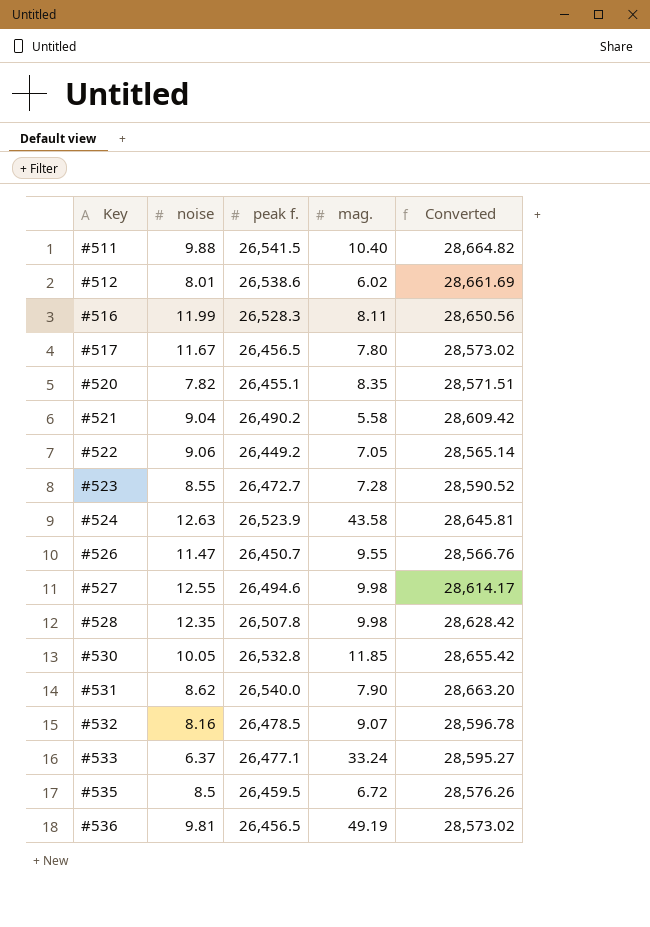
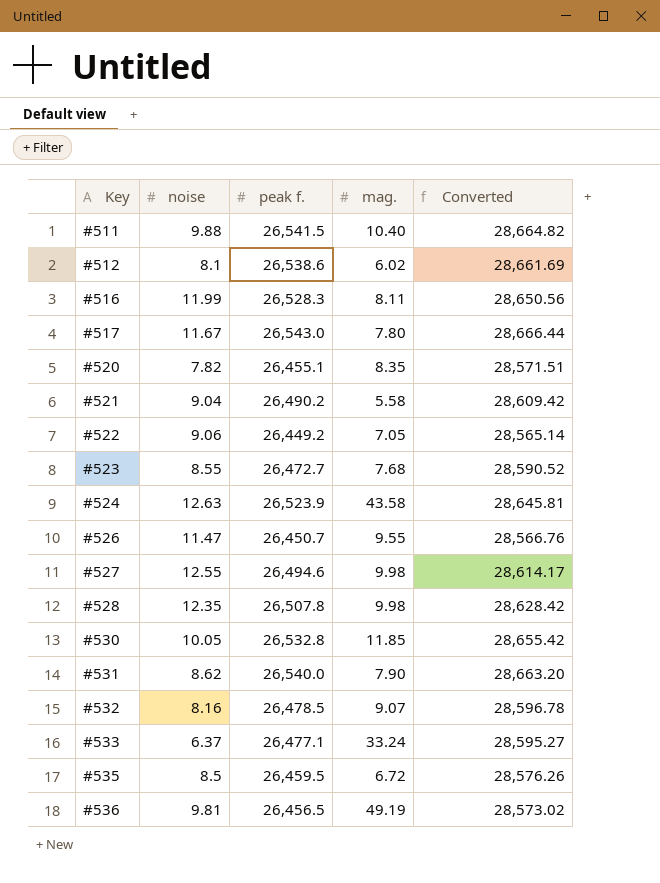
#512 | noise: 8.01 -> 8.1
#517 | peak f.: 26,456.5 -> 26,543.0
#517 | Converted: 28,573.02 -> 28,666.44
#523 | mag.: 7.28 -> 7.68

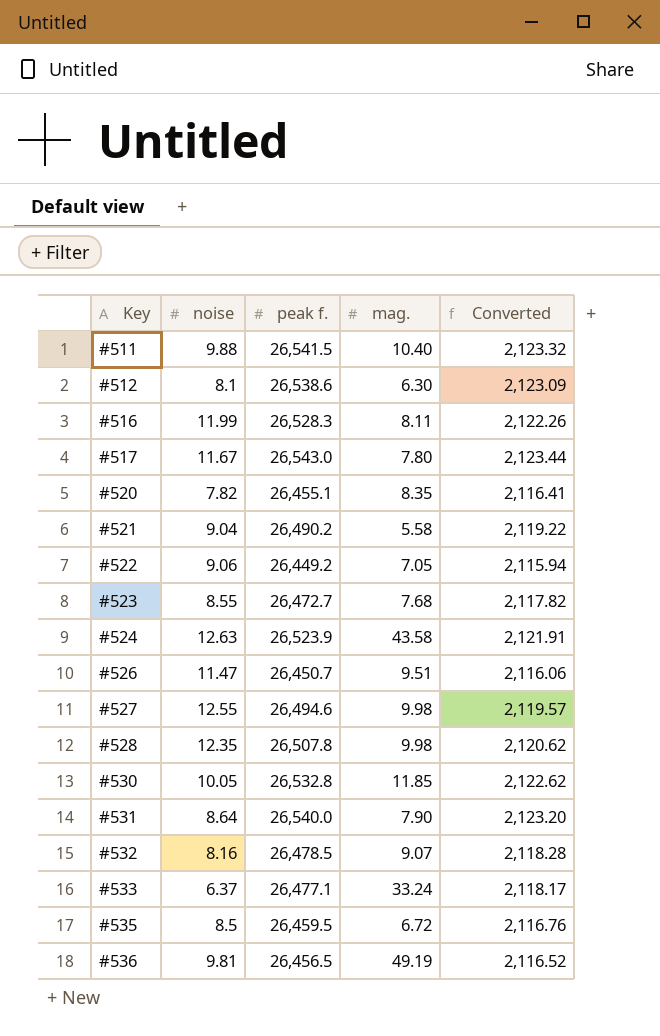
column Converted | formula: [peak f.] * 1.08 -> [peak f.] * 0.08
#512 | mag.: 6.02 -> 6.30
#526 | mag.: 9.55 -> 9.51
#531 | noise: 8.62 -> 8.64

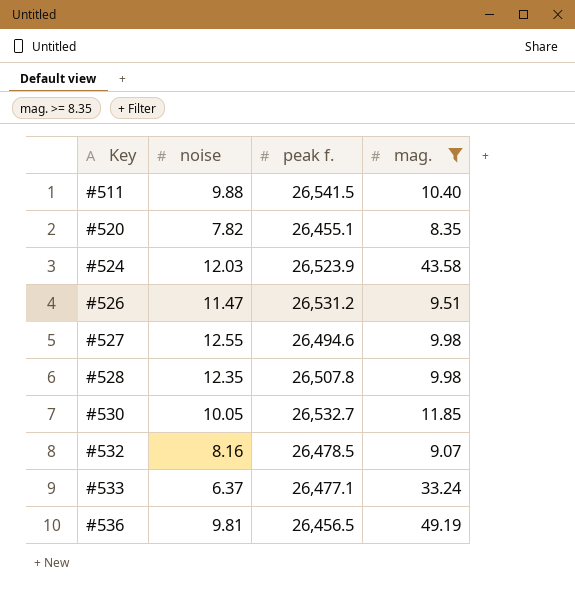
filter: none -> mag. >= 8.35
column Converted | formula: [peak f.] * 0.08 -> none
#524 | noise: 12.63 -> 12.03
#526 | peak f.: 26,450.7 -> 26,531.2
#530 | peak f.: 26,532.8 -> 26,532.7

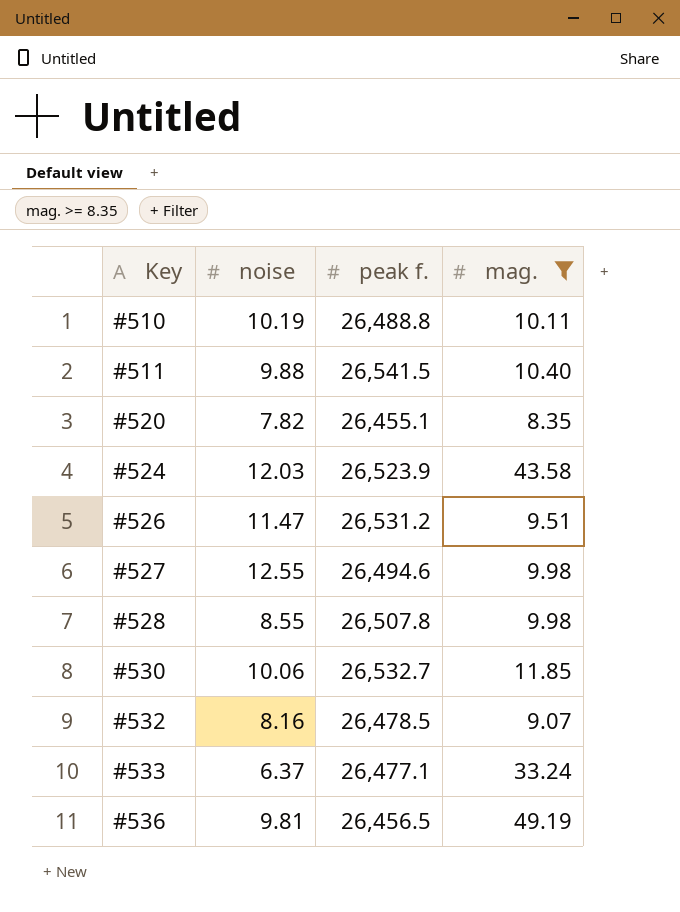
row #510: none -> 10.19 | 26,488.8 | 10.11
#528 | noise: 12.35 -> 8.55
#530 | noise: 10.05 -> 10.06

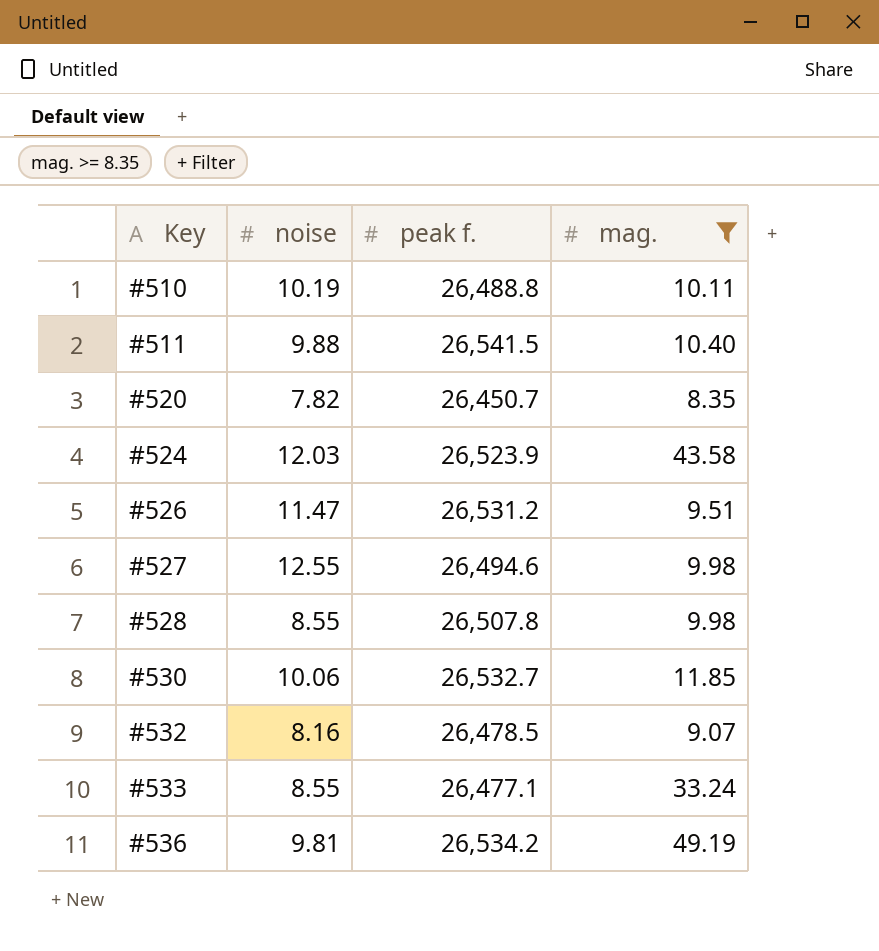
#520 | peak f.: 26,455.1 -> 26,450.7
#533 | noise: 6.37 -> 8.55
#536 | peak f.: 26,456.5 -> 26,534.2

